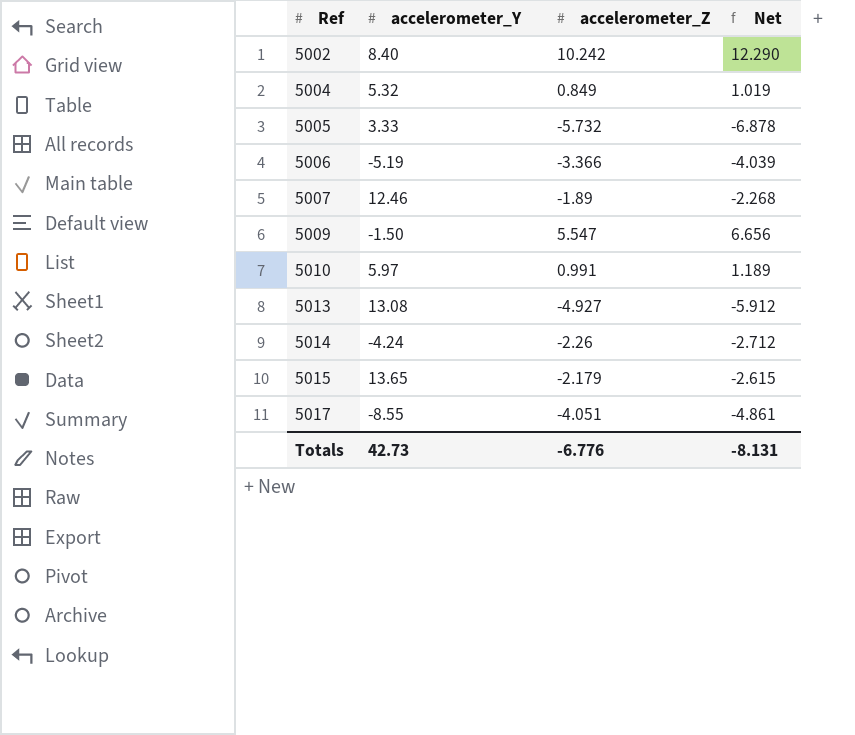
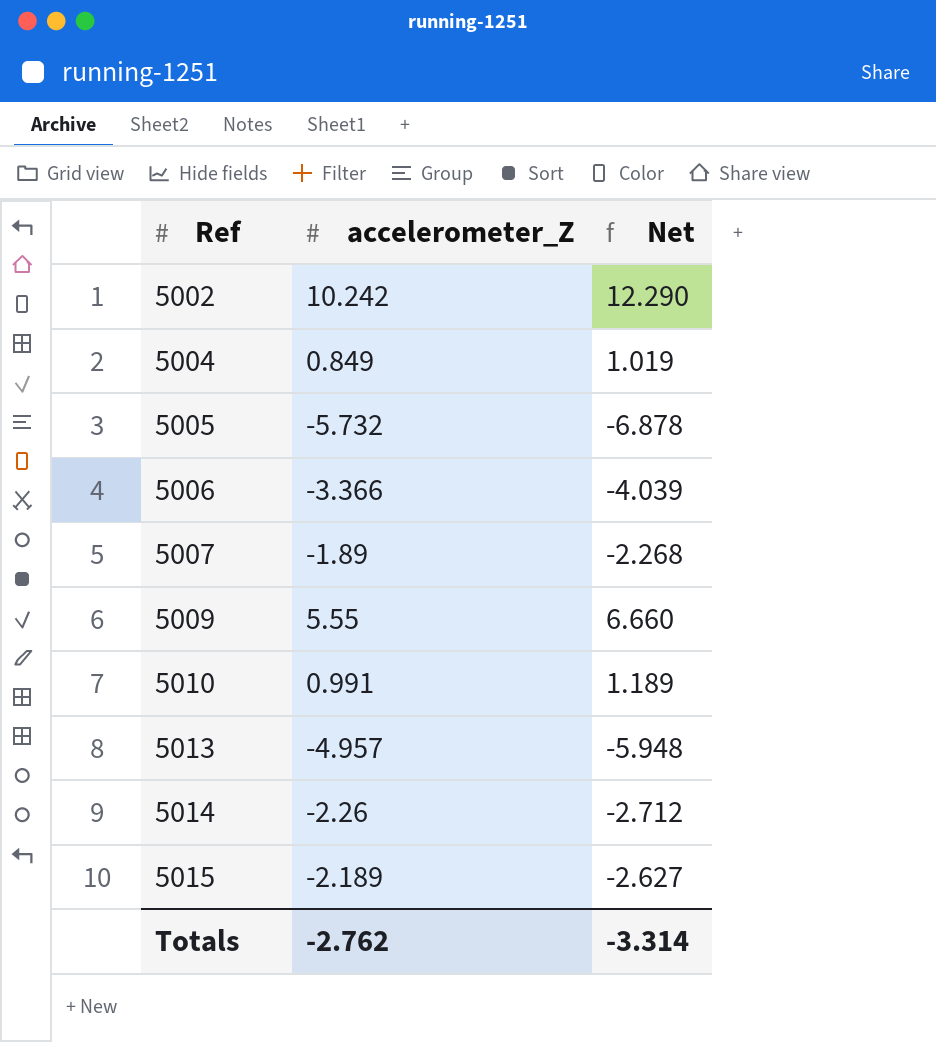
column accelerometer_Y | position: 2 -> none
row 5017: -8.55 | -4.051 | -4.861 -> none
5009 | accelerometer_Z: 5.547 -> 5.55
5009 | Net: 6.656 -> 6.660
5013 | accelerometer_Z: -4.927 -> -4.957
5013 | Net: -5.912 -> -5.948
5015 | accelerometer_Z: -2.179 -> -2.189
5015 | Net: -2.615 -> -2.627
Totals | accelerometer_Z: -6.776 -> -2.762
Totals | Net: -8.131 -> -3.314

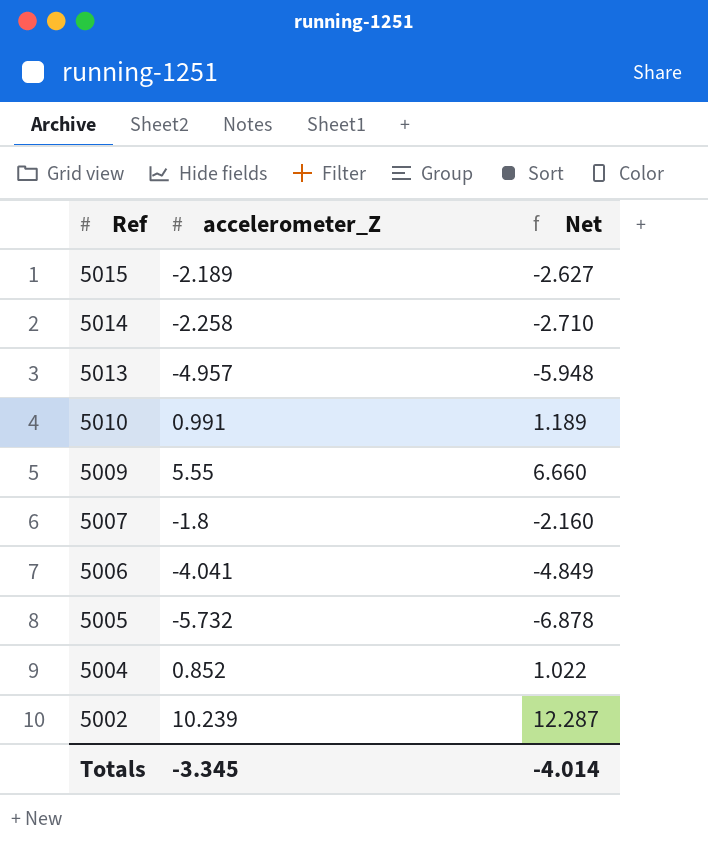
row order: Ref ascending -> Ref descending
5014 | accelerometer_Z: -2.26 -> -2.258
5014 | Net: -2.712 -> -2.710
5007 | accelerometer_Z: -1.89 -> -1.8
5007 | Net: -2.268 -> -2.160
5006 | accelerometer_Z: -3.366 -> -4.041
5006 | Net: -4.039 -> -4.849
5004 | accelerometer_Z: 0.849 -> 0.852
5004 | Net: 1.019 -> 1.022
5002 | accelerometer_Z: 10.242 -> 10.239
5002 | Net: 12.290 -> 12.287
Totals | accelerometer_Z: -2.762 -> -3.345
Totals | Net: -3.314 -> -4.014

